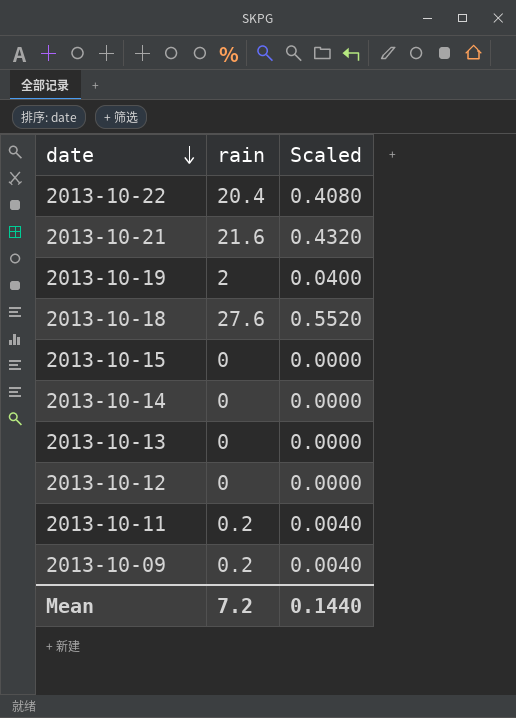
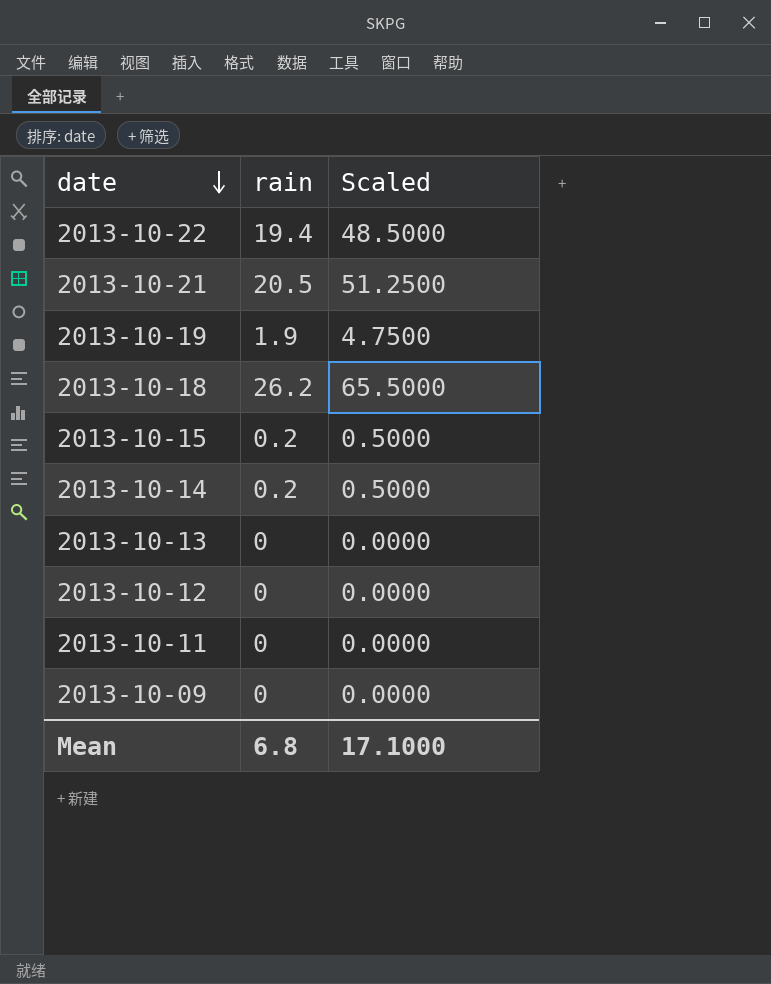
column Scaled | formula: [rain] * 0.02 -> [rain] * 2.5
2013-10-22 | rain: 20.4 -> 19.4
2013-10-21 | rain: 21.6 -> 20.5
2013-10-19 | rain: 2 -> 1.9
2013-10-18 | rain: 27.6 -> 26.2
2013-10-15 | rain: 0 -> 0.2
2013-10-14 | rain: 0 -> 0.2
2013-10-11 | rain: 0.2 -> 0
2013-10-09 | rain: 0.2 -> 0
Mean | rain: 7.2 -> 6.8
Mean | Scaled: 0.1440 -> 17.1000

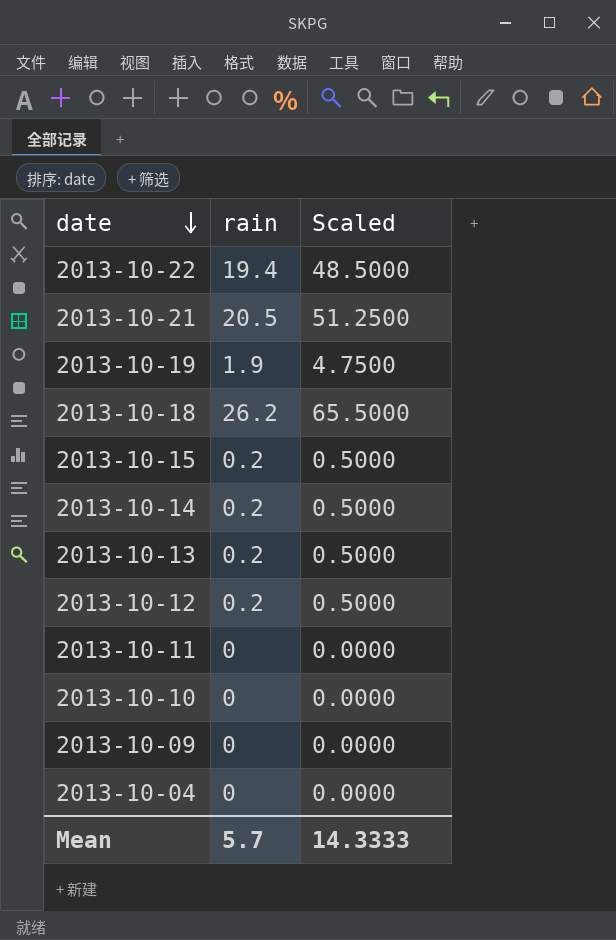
2013-10-13 | rain: 0 -> 0.2
2013-10-13 | Scaled: 0.0000 -> 0.5000
2013-10-12 | rain: 0 -> 0.2
2013-10-12 | Scaled: 0.0000 -> 0.5000
row 2013-10-10: none -> 0 | 0.0000
row 2013-10-04: none -> 0 | 0.0000
Mean | rain: 6.8 -> 5.7
Mean | Scaled: 17.1000 -> 14.3333

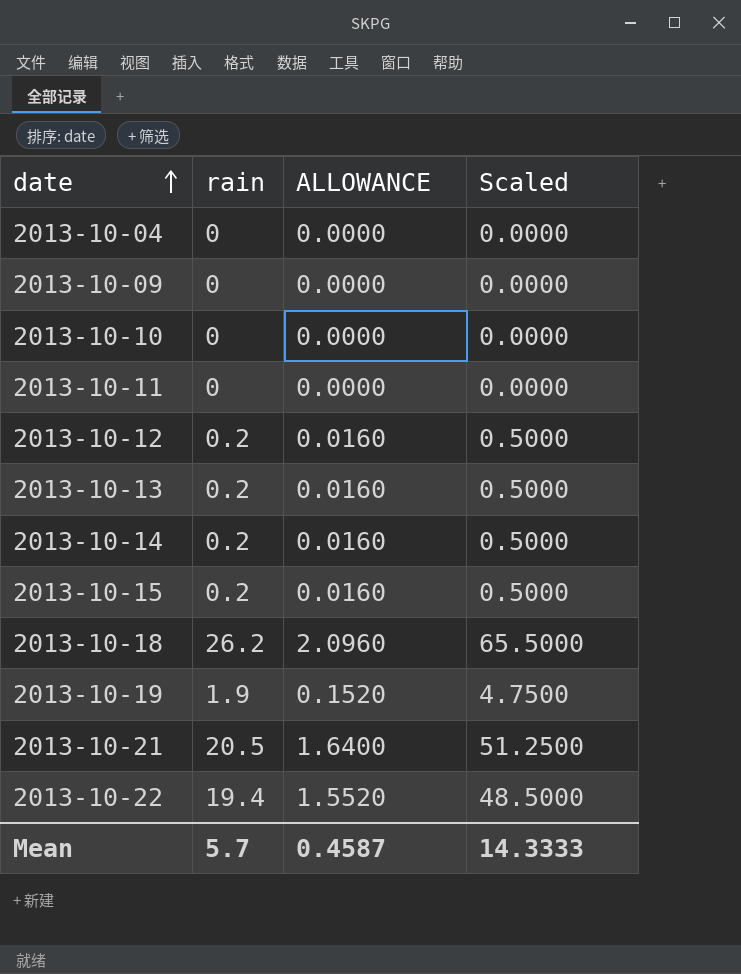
row order: date descending -> date ascending
column ALLOWANCE | formula: none -> [rain] * 0.08

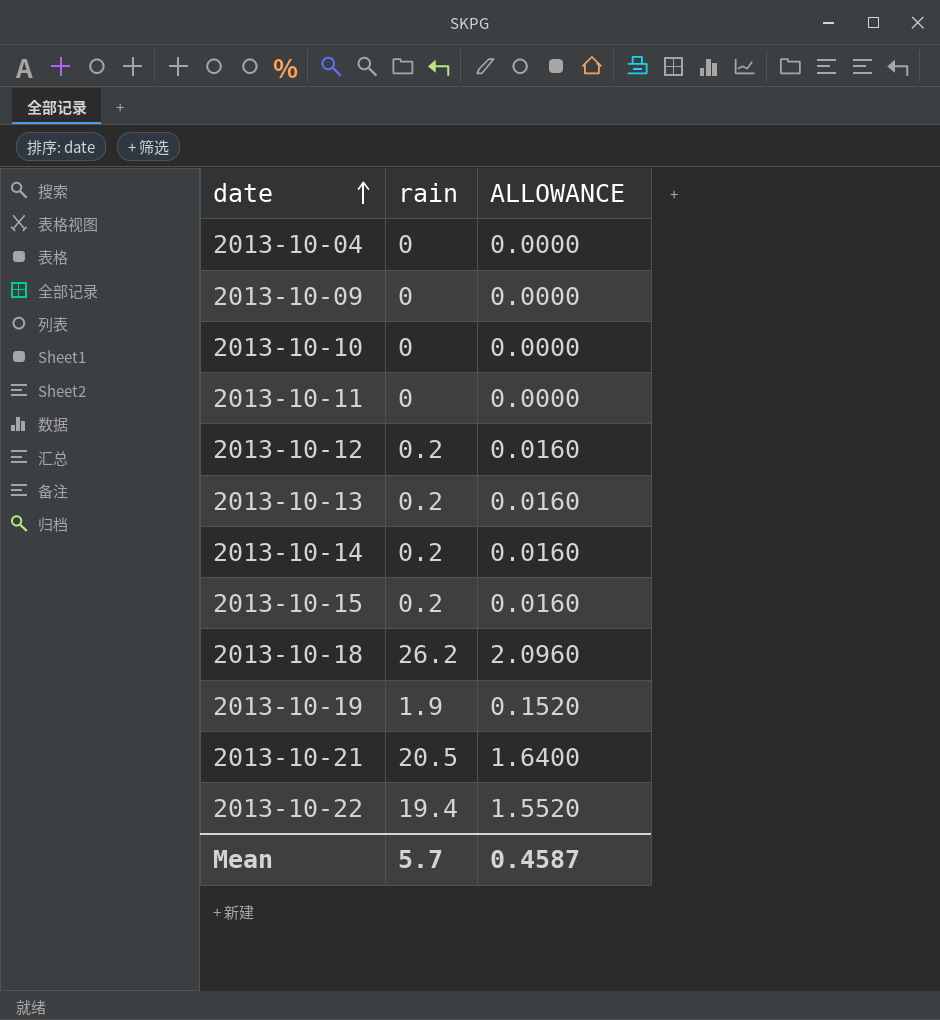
column Scaled | formula: [rain] * 2.5 -> none

